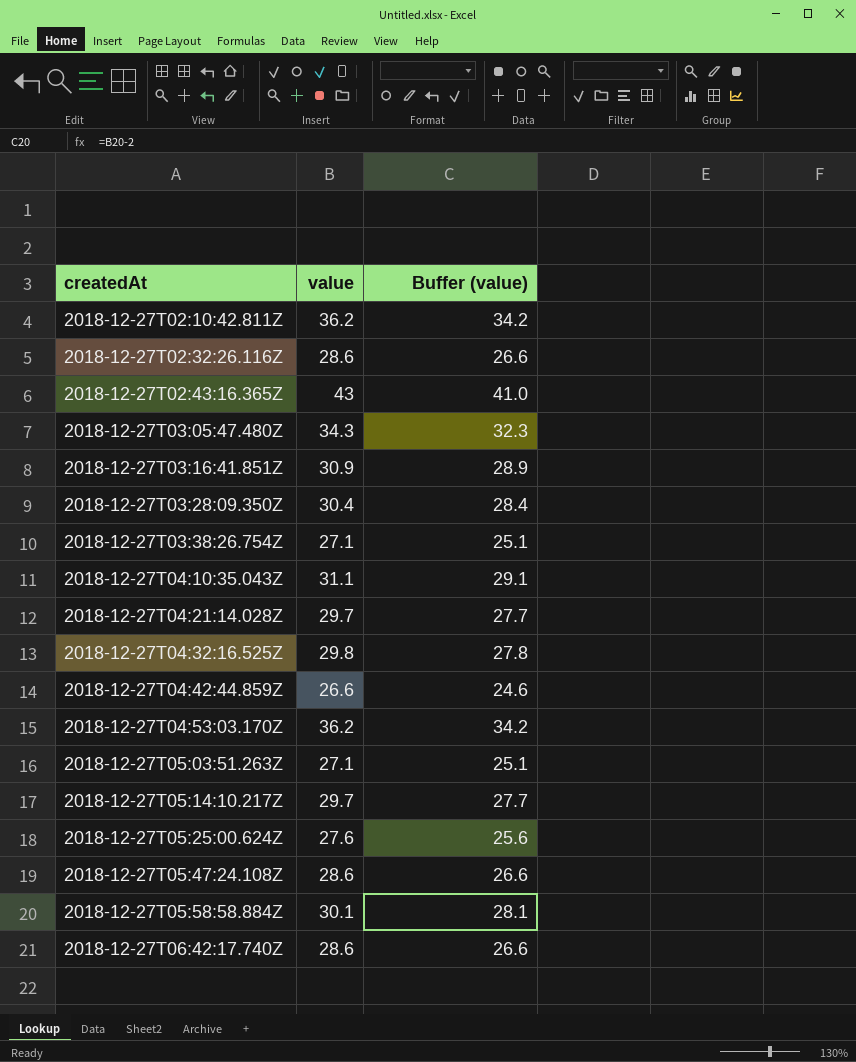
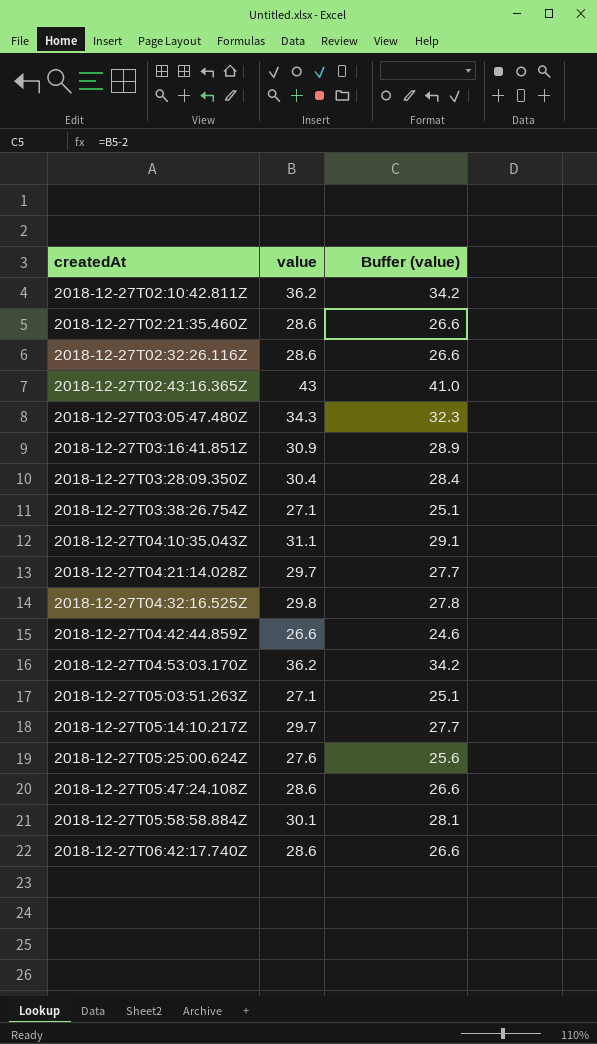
row 2018-12-27T02:21:35.460Z: none -> 28.6 | 26.6

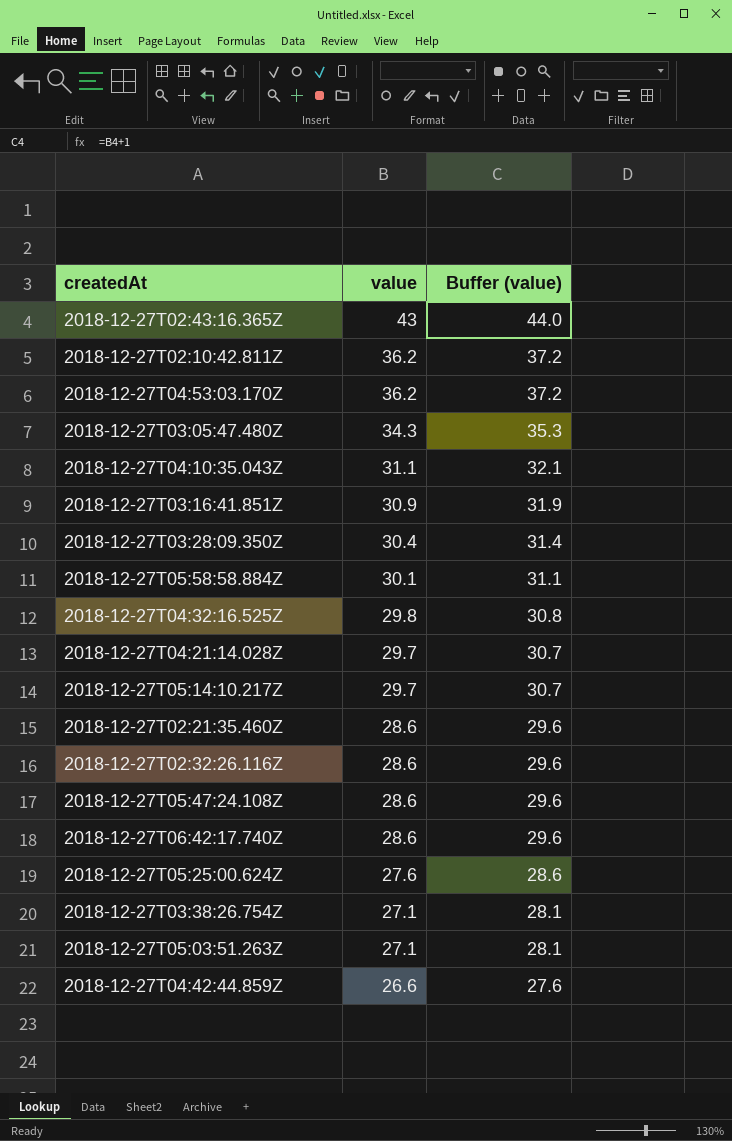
row order: createdAt ascending -> value descending
column Buffer (value) | formula: [value] - 2 -> [value] + 1

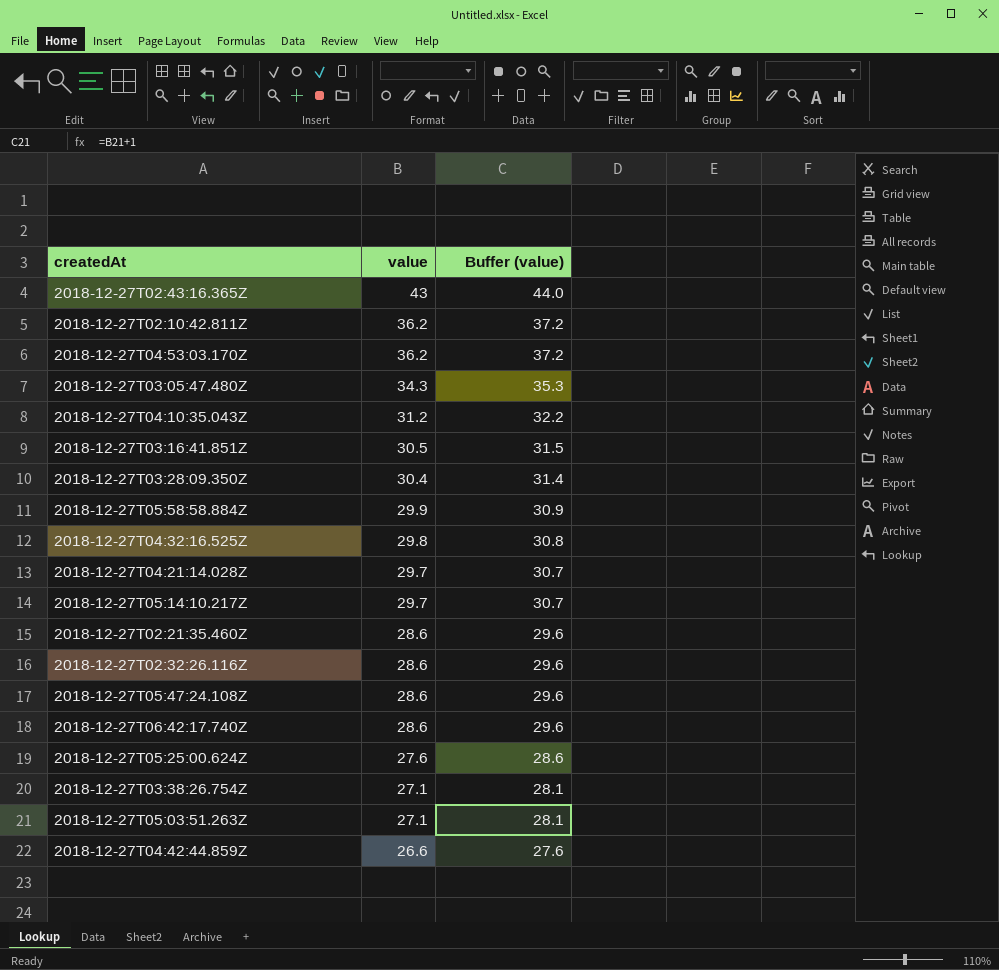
2018-12-27T04:10:35.043Z | value: 31.1 -> 31.2
2018-12-27T04:10:35.043Z | Buffer (value): 32.1 -> 32.2
2018-12-27T03:16:41.851Z | value: 30.9 -> 30.5
2018-12-27T03:16:41.851Z | Buffer (value): 31.9 -> 31.5
2018-12-27T05:58:58.884Z | value: 30.1 -> 29.9
2018-12-27T05:58:58.884Z | Buffer (value): 31.1 -> 30.9

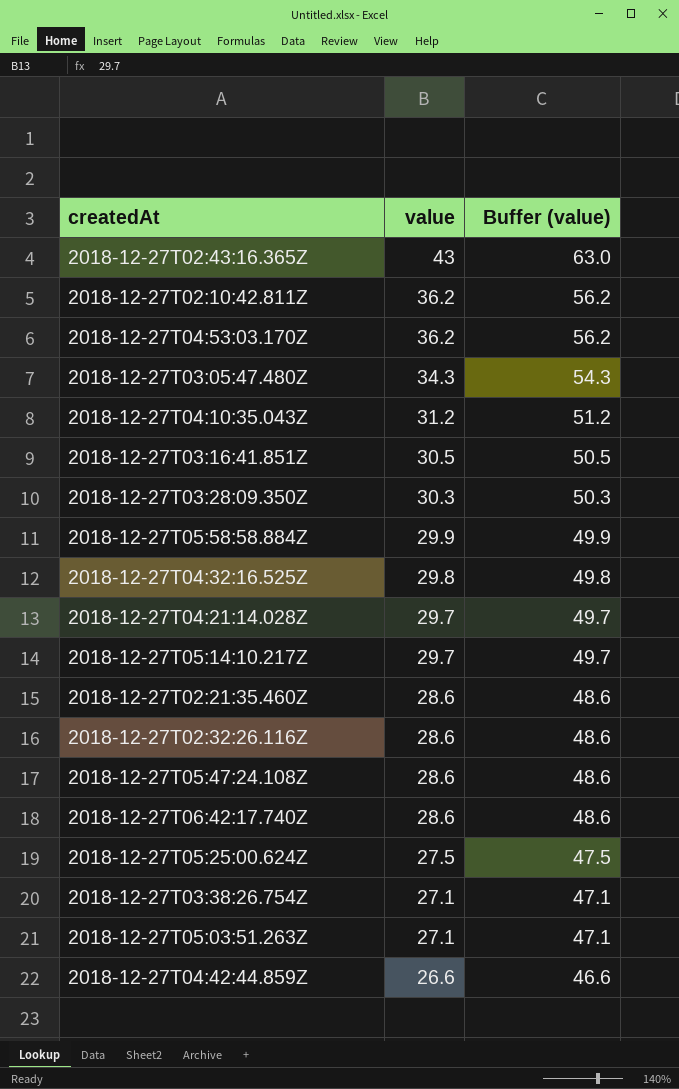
column Buffer (value) | formula: [value] + 1 -> [value] + 20
2018-12-27T03:28:09.350Z | value: 30.4 -> 30.3
2018-12-27T05:25:00.624Z | value: 27.6 -> 27.5

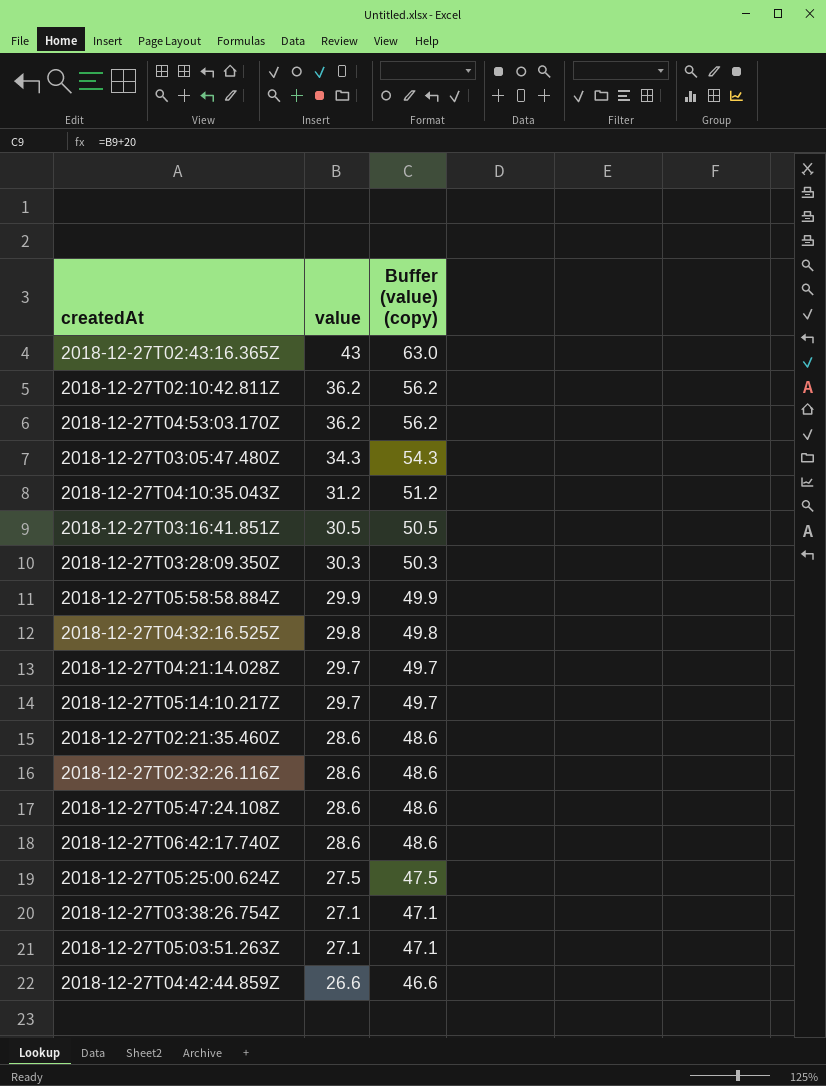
column name: Buffer (value) -> Buffer (value) (copy)

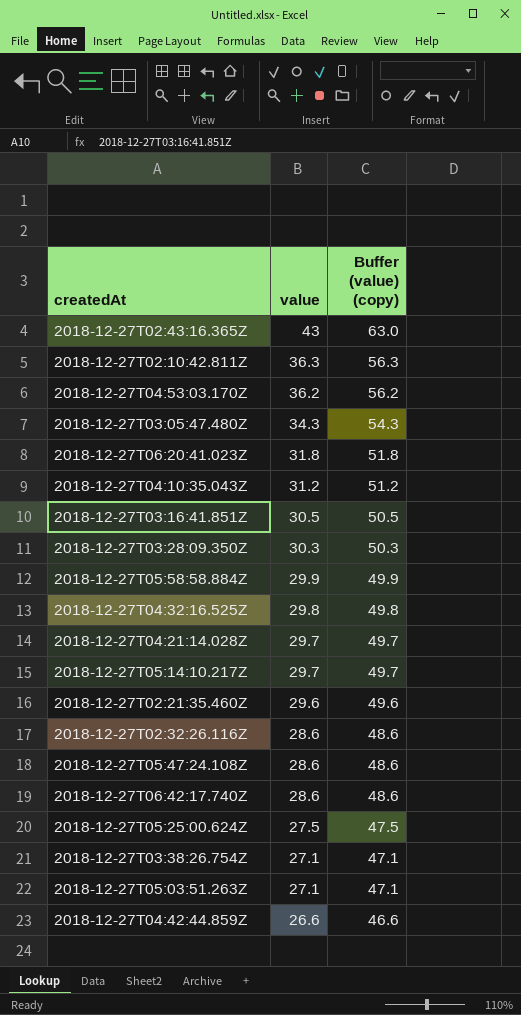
2018-12-27T02:10:42.811Z | value: 36.2 -> 36.3
2018-12-27T02:10:42.811Z | Buffer (value) (copy): 56.2 -> 56.3
row 2018-12-27T06:20:41.023Z: none -> 31.8 | 51.8
2018-12-27T02:21:35.460Z | value: 28.6 -> 29.6
2018-12-27T02:21:35.460Z | Buffer (value) (copy): 48.6 -> 49.6

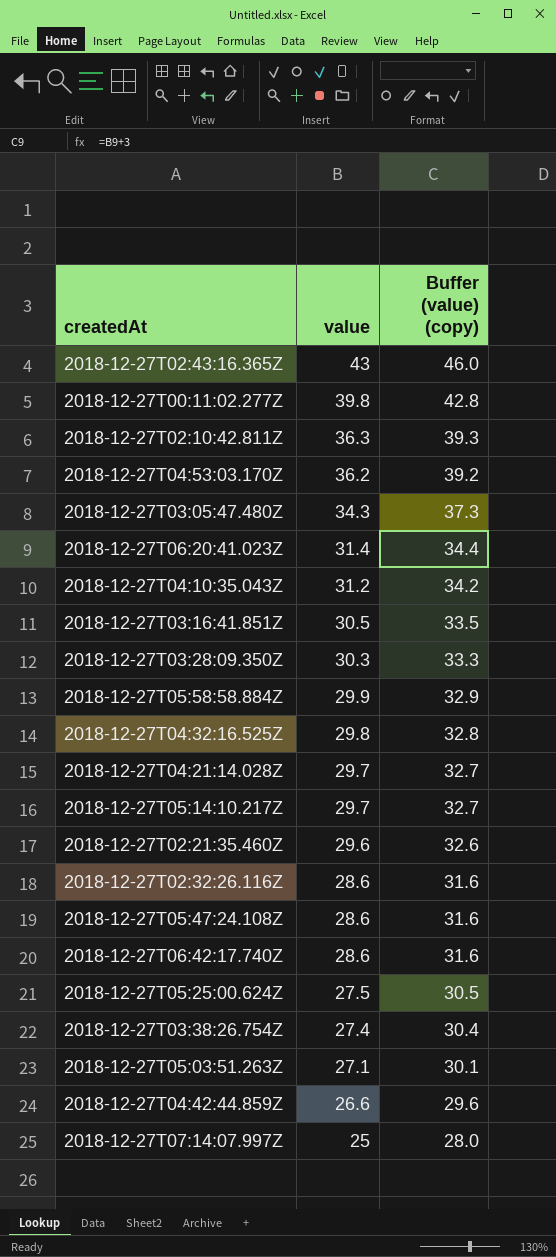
column Buffer (value) (copy) | formula: [value] + 20 -> [value] + 3
row 2018-12-27T00:11:02.277Z: none -> 39.8 | 42.8
2018-12-27T06:20:41.023Z | value: 31.8 -> 31.4
2018-12-27T03:38:26.754Z | value: 27.1 -> 27.4
row 2018-12-27T07:14:07.997Z: none -> 25 | 28.0

